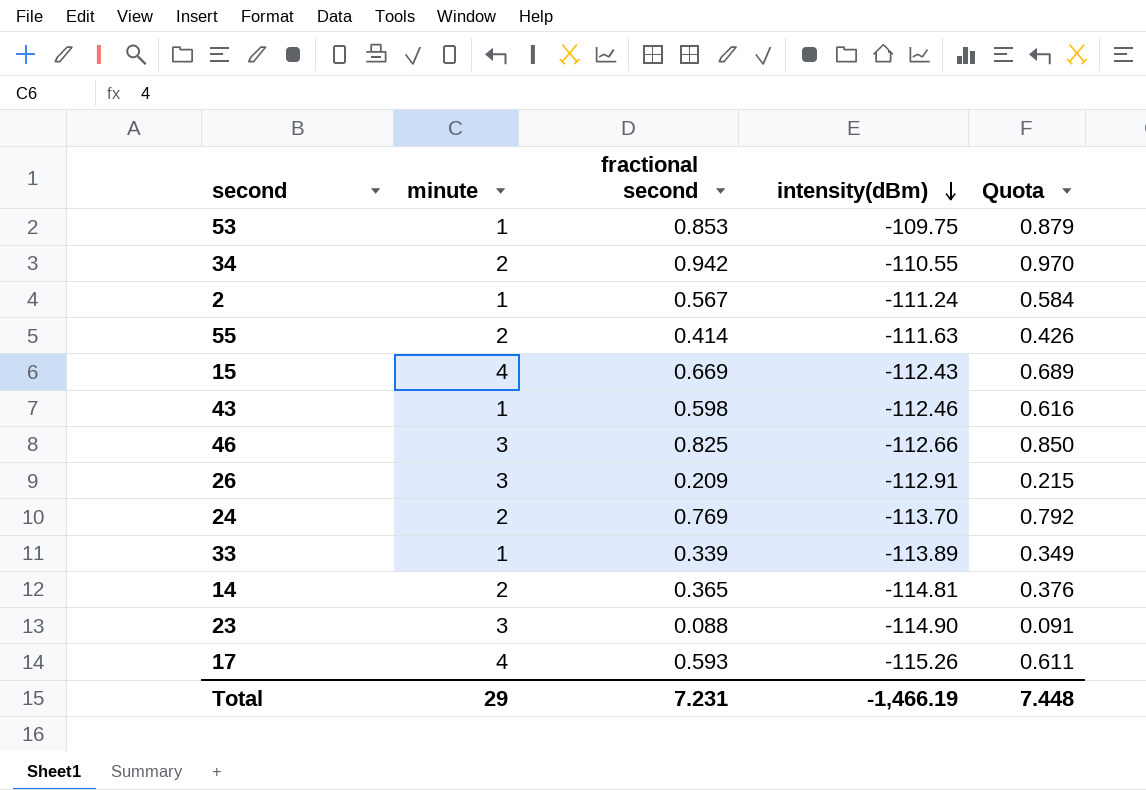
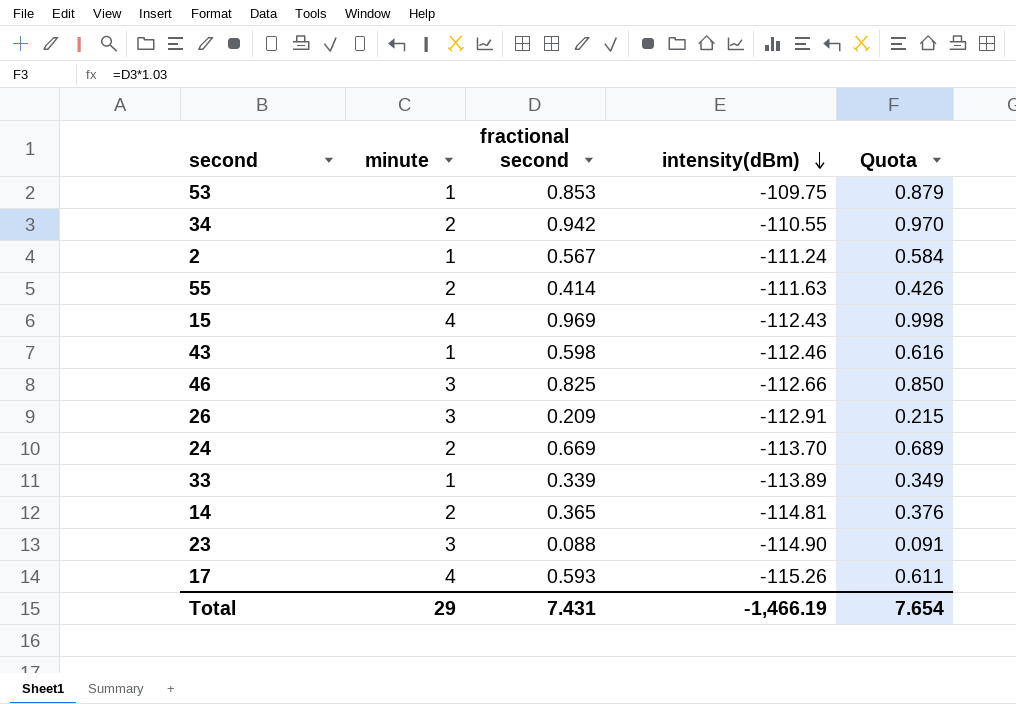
15 | fractional second: 0.669 -> 0.969
15 | Quota: 0.689 -> 0.998
24 | fractional second: 0.769 -> 0.669
24 | Quota: 0.792 -> 0.689
Total | fractional second: 7.231 -> 7.431
Total | Quota: 7.448 -> 7.654

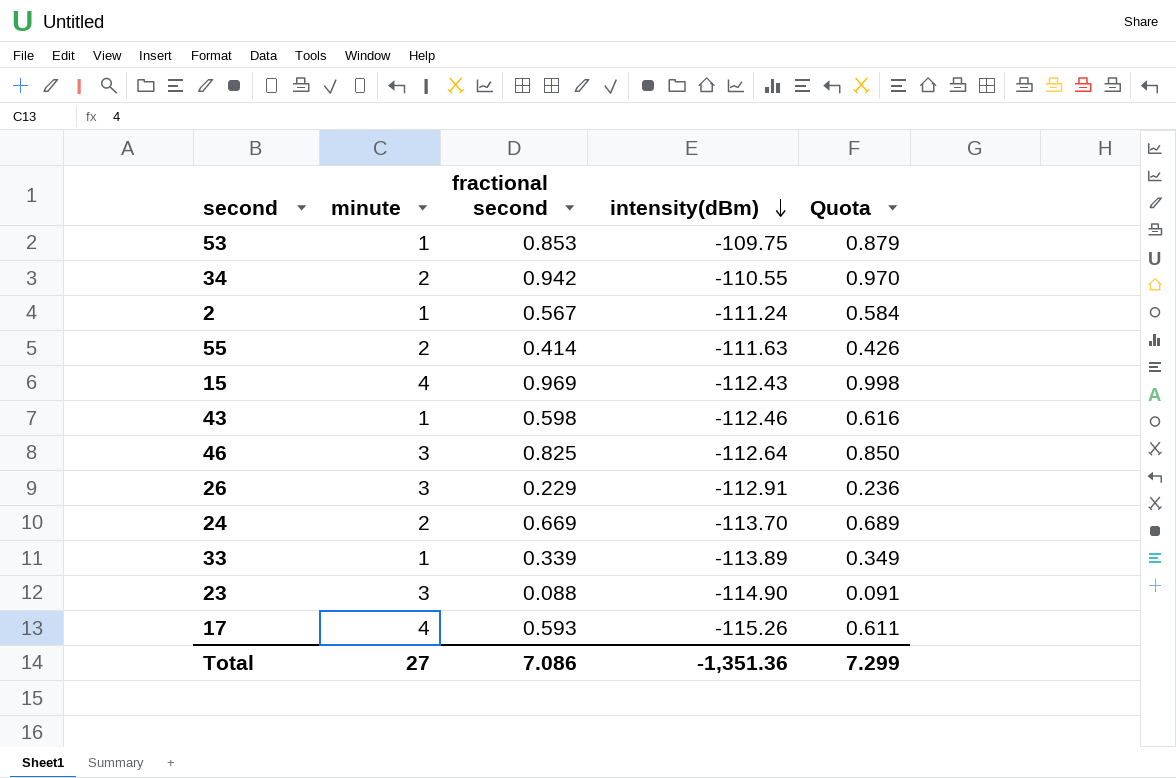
row 14: 2 | 0.365 | -114.81 | 0.376 -> none
46 | intensity(dBm): -112.66 -> -112.64
26 | fractional second: 0.209 -> 0.229
26 | Quota: 0.215 -> 0.236
Total | minute: 29 -> 27
Total | fractional second: 7.431 -> 7.086
Total | intensity(dBm): -1,466.19 -> -1,351.36
Total | Quota: 7.654 -> 7.299

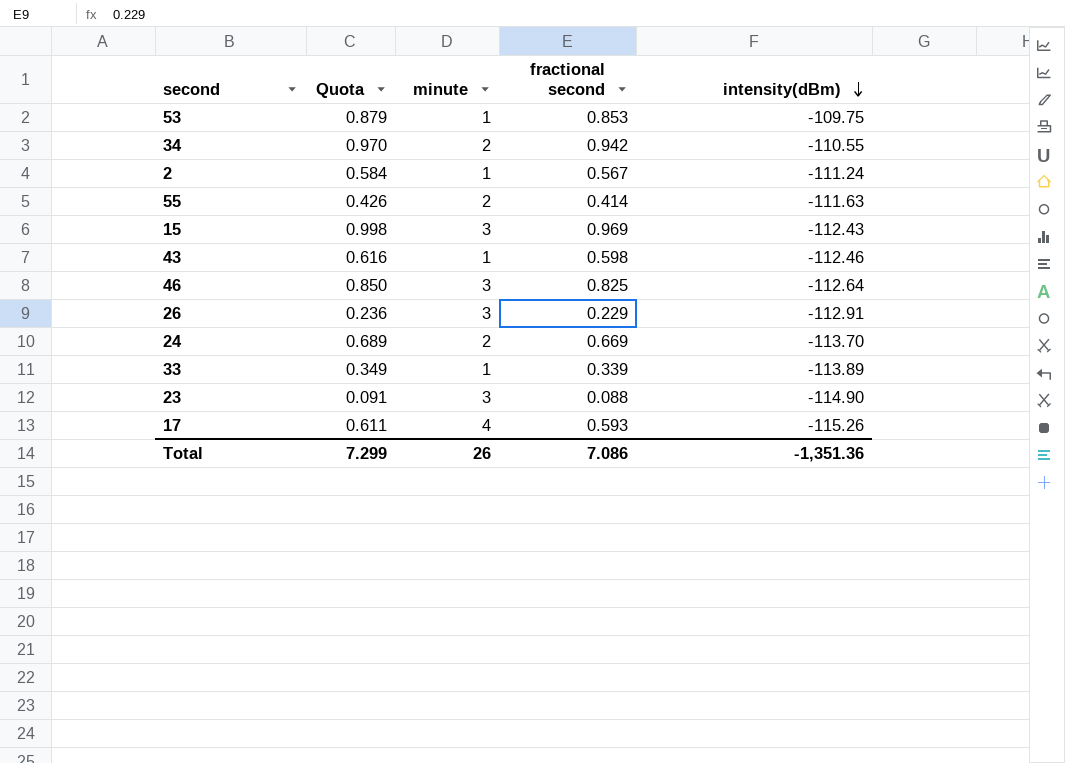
column Quota | position: 5 -> 2
15 | minute: 4 -> 3
Total | minute: 27 -> 26

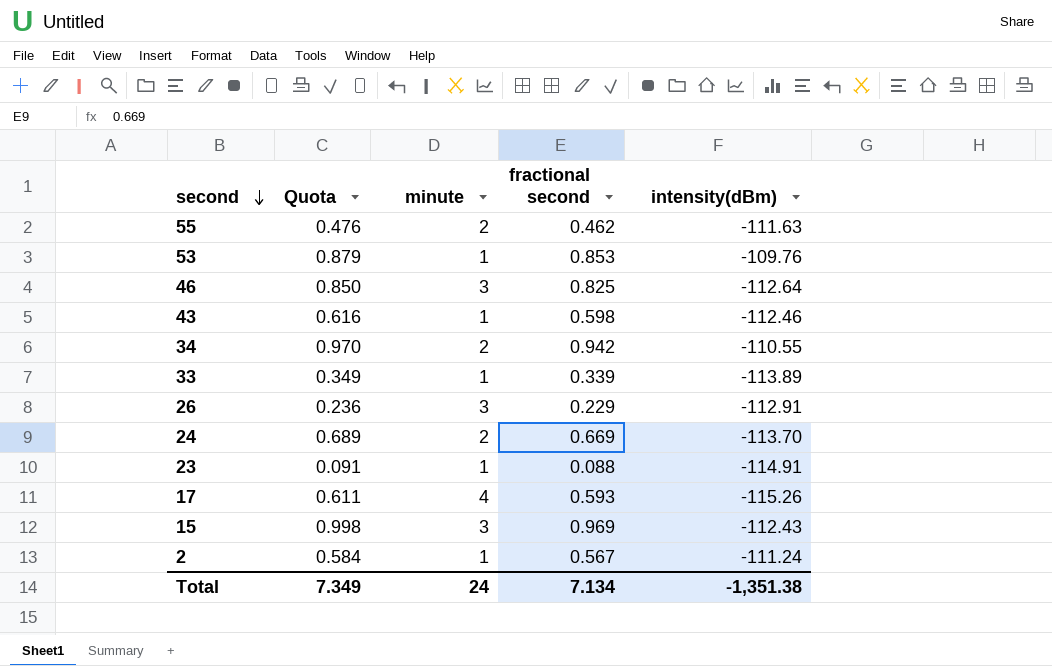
row order: intensity(dBm) descending -> second descending
55 | Quota: 0.426 -> 0.476
55 | fractional second: 0.414 -> 0.462
53 | intensity(dBm): -109.75 -> -109.76
23 | minute: 3 -> 1
23 | intensity(dBm): -114.90 -> -114.91
Total | Quota: 7.299 -> 7.349
Total | minute: 26 -> 24
Total | fractional second: 7.086 -> 7.134
Total | intensity(dBm): -1,351.36 -> -1,351.38

